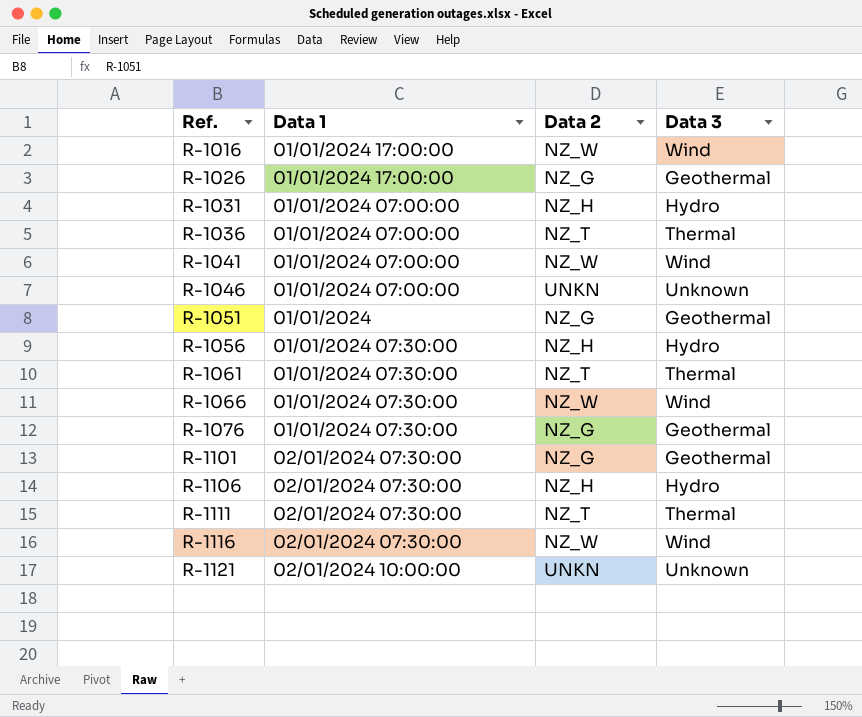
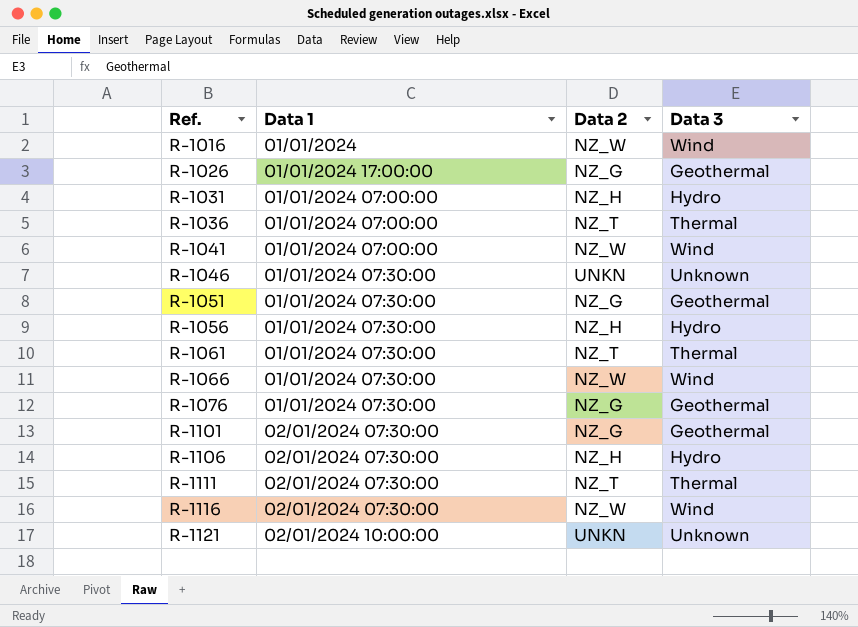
R-1016 | Data 1: 01/01/2024 17:00:00 -> 01/01/2024
R-1046 | Data 1: 01/01/2024 07:00:00 -> 01/01/2024 07:30:00
R-1051 | Data 1: 01/01/2024 -> 01/01/2024 07:30:00

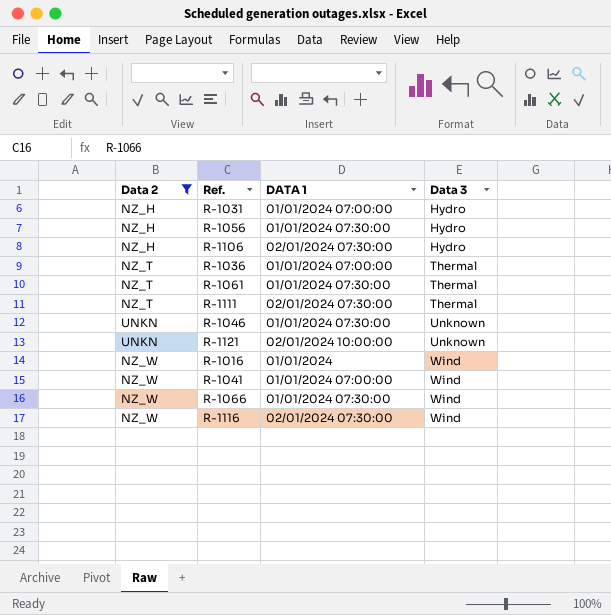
filter: none -> Data 2 != NZ_G
row order: Ref. ascending -> Data 3 ascending
column Data 2 | position: 3 -> 1
column name: Data 1 -> DATA 1

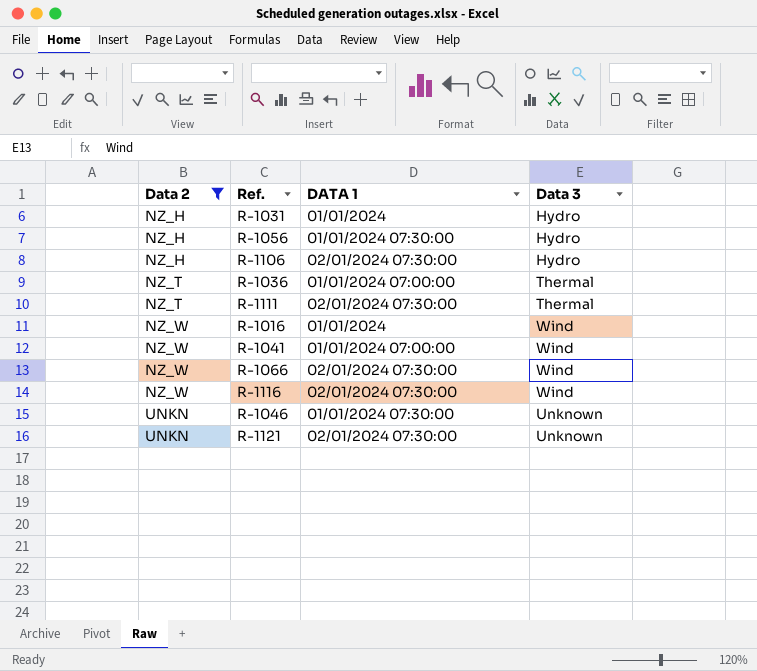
row order: Data 3 ascending -> Data 2 ascending
row R-1061: NZ_T | 01/01/2024 07:30:00 | Thermal -> none
R-1031 | DATA 1: 01/01/2024 07:00:00 -> 01/01/2024
R-1066 | DATA 1: 01/01/2024 07:30:00 -> 02/01/2024 07:30:00
R-1121 | DATA 1: 02/01/2024 10:00:00 -> 02/01/2024 07:30:00

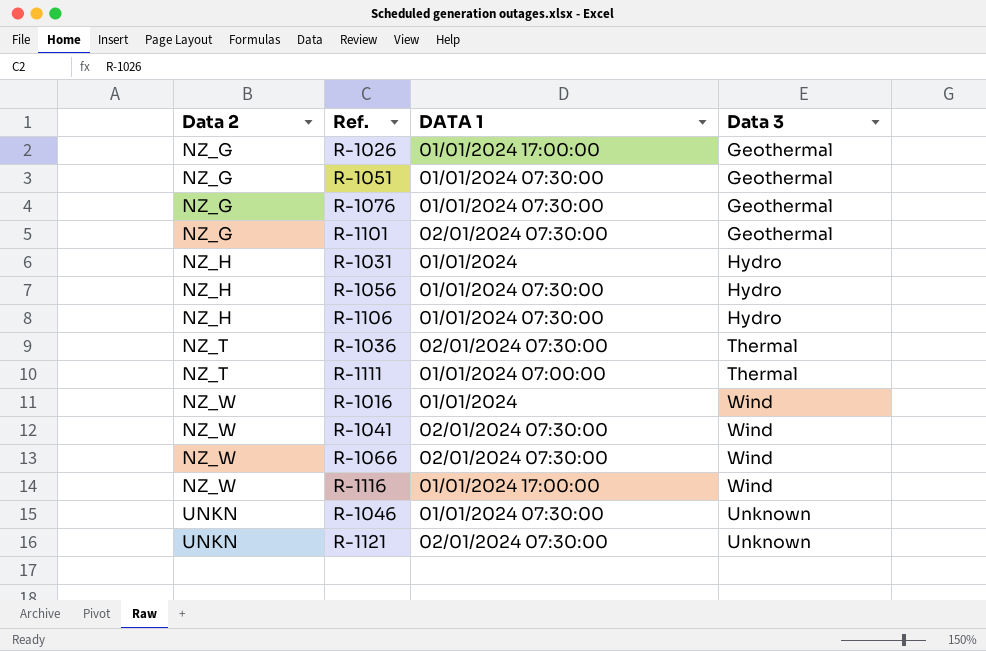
filter: Data 2 != NZ_G -> none
R-1106 | DATA 1: 02/01/2024 07:30:00 -> 01/01/2024 07:30:00
R-1036 | DATA 1: 01/01/2024 07:00:00 -> 02/01/2024 07:30:00
R-1111 | DATA 1: 02/01/2024 07:30:00 -> 01/01/2024 07:00:00
R-1041 | DATA 1: 01/01/2024 07:00:00 -> 02/01/2024 07:30:00
R-1116 | DATA 1: 02/01/2024 07:30:00 -> 01/01/2024 17:00:00

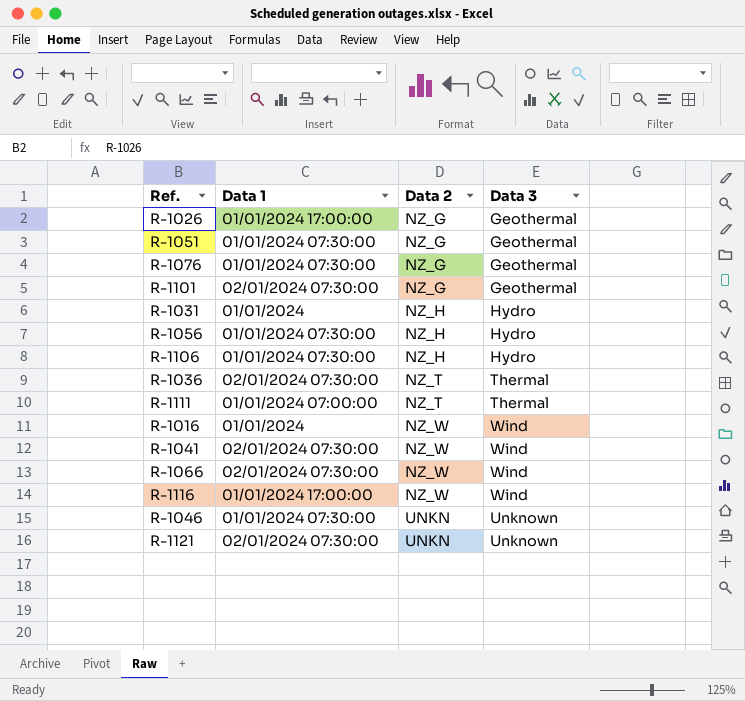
column name: DATA 1 -> Data 1
column Data 2 | position: 1 -> 3

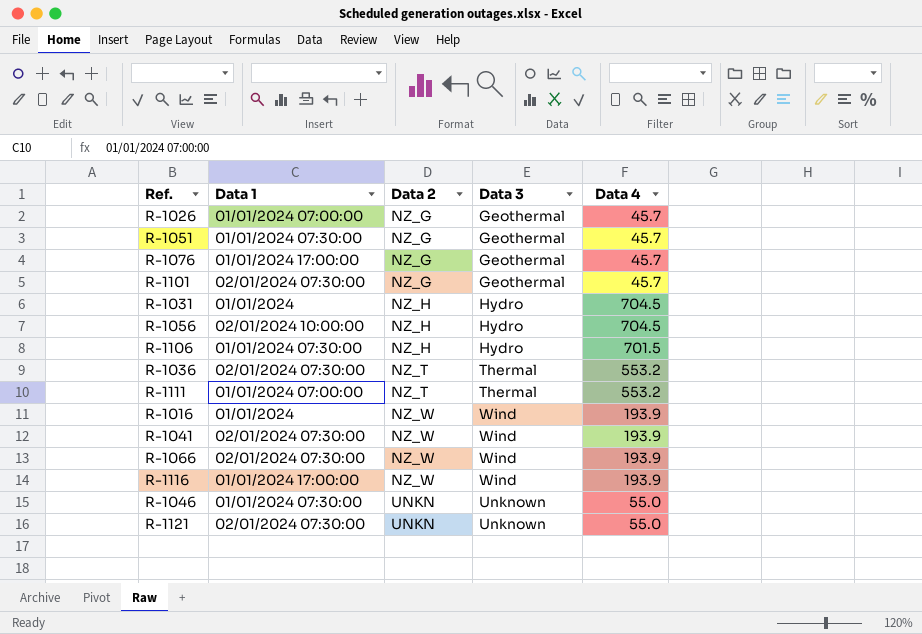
column Data 4 | position: none -> 5
R-1026 | Data 1: 01/01/2024 17:00:00 -> 01/01/2024 07:00:00
R-1076 | Data 1: 01/01/2024 07:30:00 -> 01/01/2024 17:00:00
R-1056 | Data 1: 01/01/2024 07:30:00 -> 02/01/2024 10:00:00

